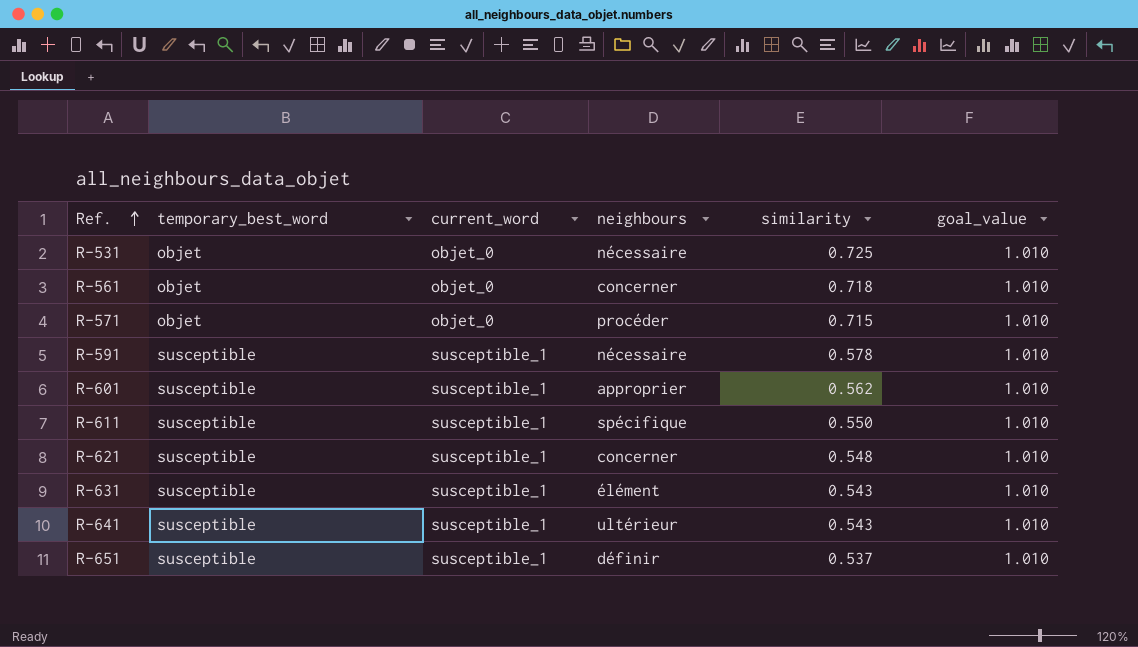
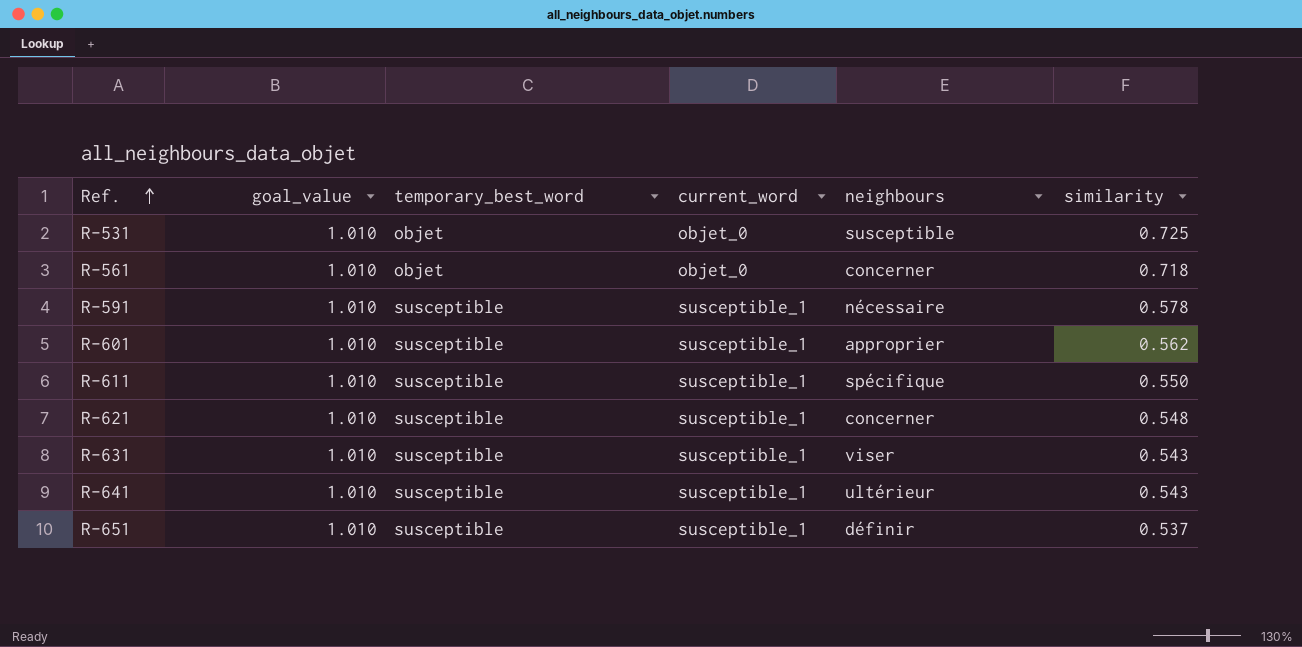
column goal_value | position: 6 -> 2
row R-571: objet | objet_0 | procéder | 0.715 | 1.010 -> none
R-531 | neighbours: nécessaire -> susceptible
R-631 | neighbours: élément -> viser

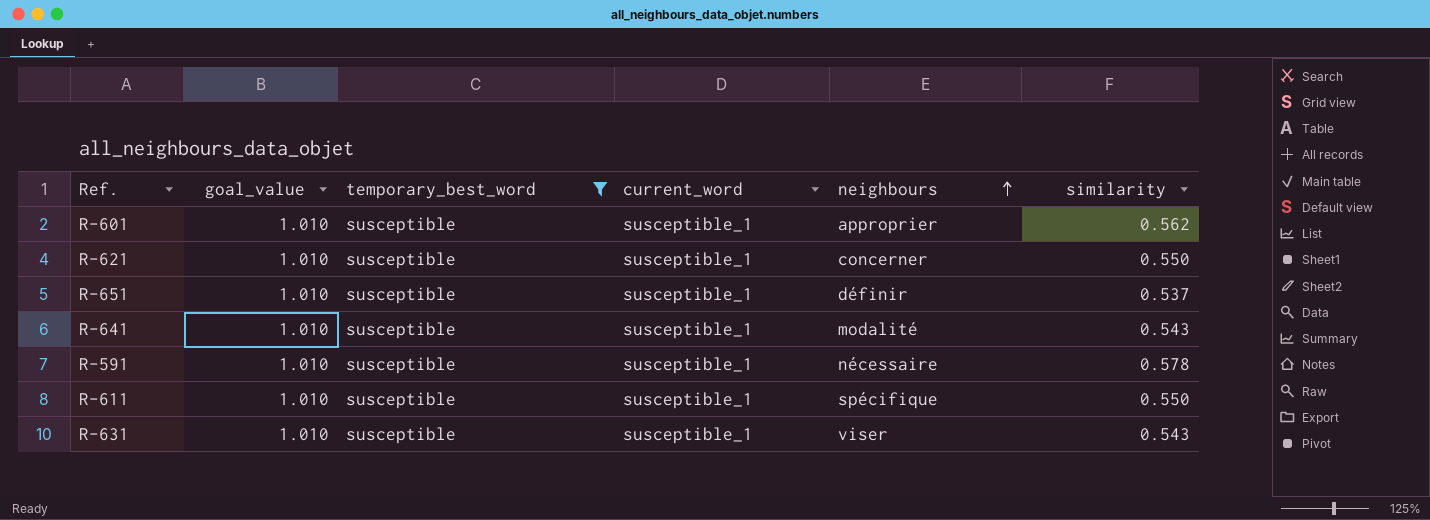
filter: none -> temporary_best_word = susceptible
row order: Ref. ascending -> neighbours ascending
R-621 | similarity: 0.548 -> 0.550
R-641 | neighbours: ultérieur -> modalité

